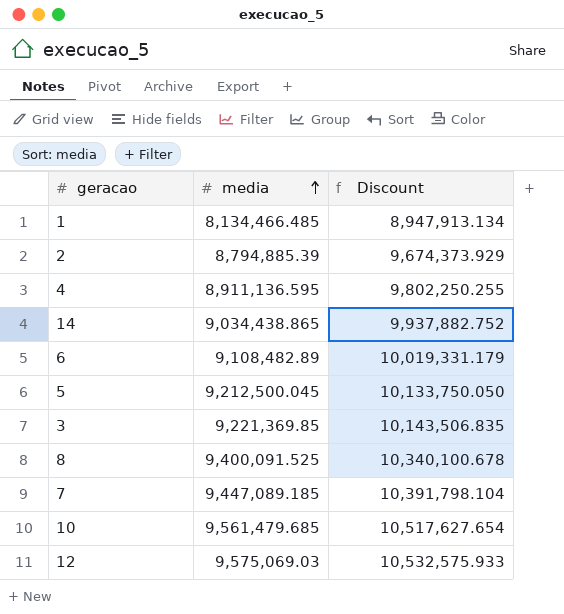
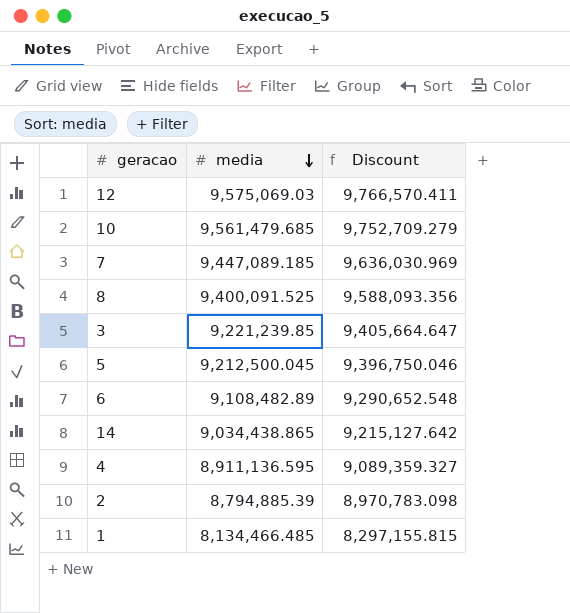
row order: media ascending -> media descending
column Discount | formula: [media] * 1.1 -> [media] * 1.02
3 | media: 9,221,369.85 -> 9,221,239.85

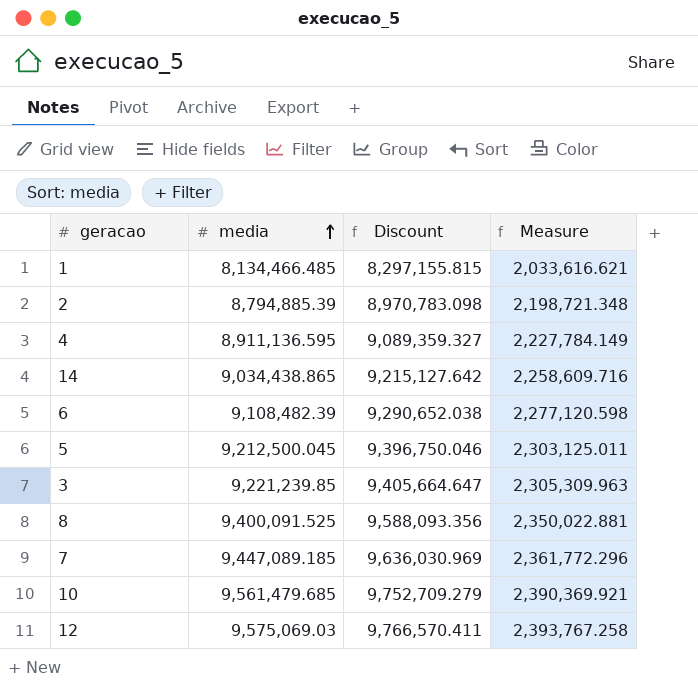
row order: media descending -> media ascending
column Measure | formula: none -> [media] * 0.25
6 | media: 9,108,482.89 -> 9,108,482.39
6 | Discount: 9,290,652.548 -> 9,290,652.038

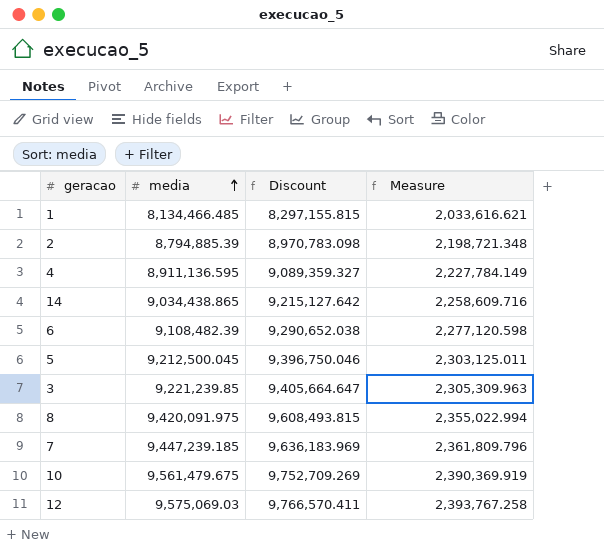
8 | media: 9,400,091.525 -> 9,420,091.975
8 | Discount: 9,588,093.356 -> 9,608,493.815
8 | Measure: 2,350,022.881 -> 2,355,022.994
7 | media: 9,447,089.185 -> 9,447,239.185
7 | Discount: 9,636,030.969 -> 9,636,183.969
7 | Measure: 2,361,772.296 -> 2,361,809.796
10 | media: 9,561,479.685 -> 9,561,479.675
10 | Discount: 9,752,709.279 -> 9,752,709.269
10 | Measure: 2,390,369.921 -> 2,390,369.919

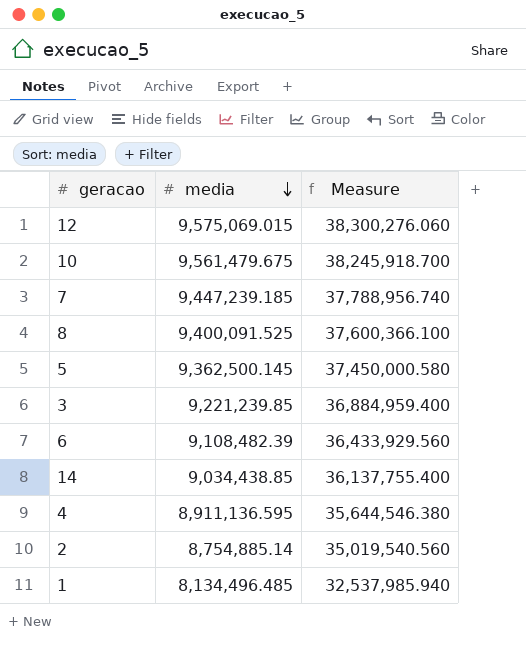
row order: media ascending -> media descending
column Discount | formula: [media] * 1.02 -> none
column Measure | formula: [media] * 0.25 -> [media] * 4
12 | media: 9,575,069.03 -> 9,575,069.015
8 | media: 9,420,091.975 -> 9,400,091.525
5 | media: 9,212,500.045 -> 9,362,500.145
14 | media: 9,034,438.865 -> 9,034,438.85
2 | media: 8,794,885.39 -> 8,754,885.14
1 | media: 8,134,466.485 -> 8,134,496.485

